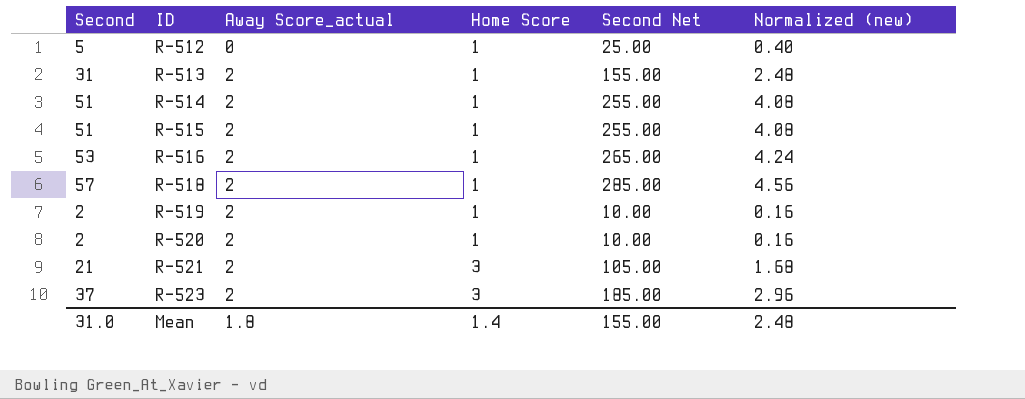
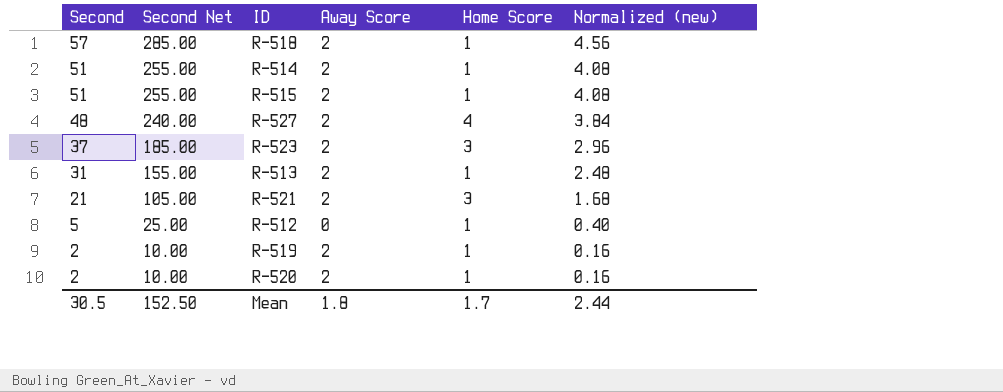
row order: ID ascending -> Second descending
column Second Net | position: 5 -> 2
column name: Away Score_actual -> Away Score
row R-516: 53 | 2 | 1 | 265.00 | 4.24 -> none
row R-527: none -> 48 | 240.00 | 2 | 4 | 3.84
Mean | Second: 31.0 -> 30.5
Mean | Second Net: 155.00 -> 152.50
Mean | Home Score: 1.4 -> 1.7
Mean | Normalized (new): 2.48 -> 2.44

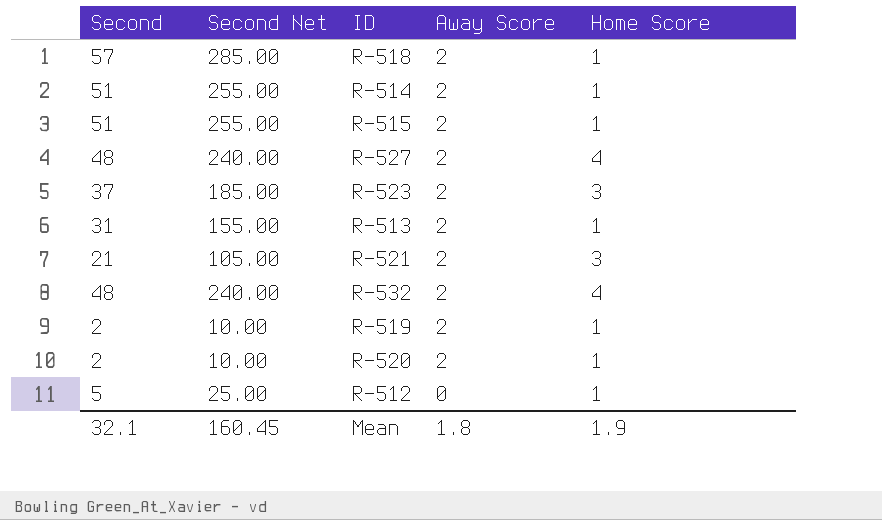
row order: Second descending -> Away Score descending
column Normalized (new) | formula: [Second] * 0.08 -> none
row R-532: none -> 48 | 240.00 | 2 | 4
Mean | Second: 30.5 -> 32.1
Mean | Second Net: 152.50 -> 160.45
Mean | Home Score: 1.7 -> 1.9

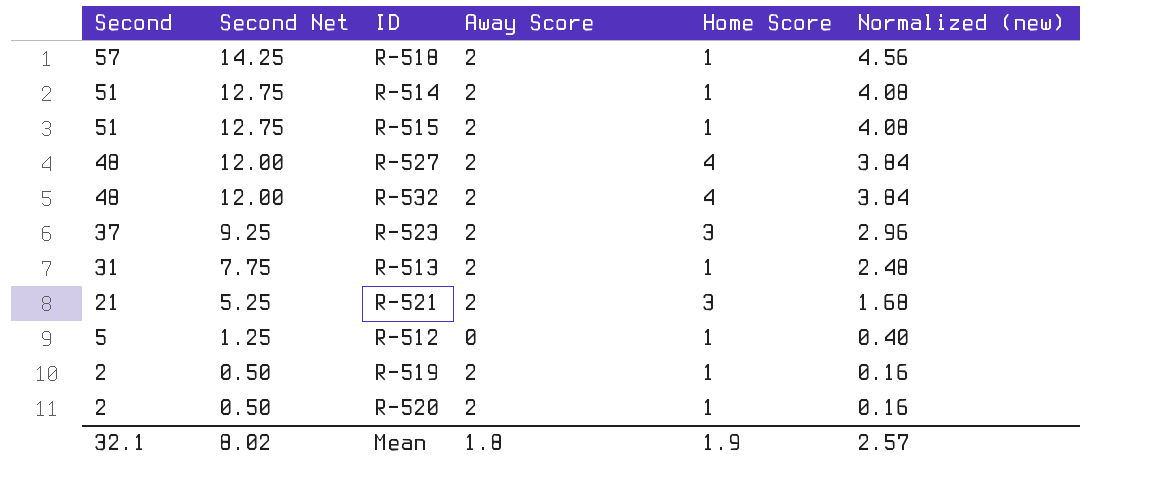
row order: Away Score descending -> Second descending
column Second Net | formula: [Second] * 5 -> [Second] * 0.25
column Normalized (new) | formula: none -> [Second] * 0.08
Mean | Second Net: 160.45 -> 8.02

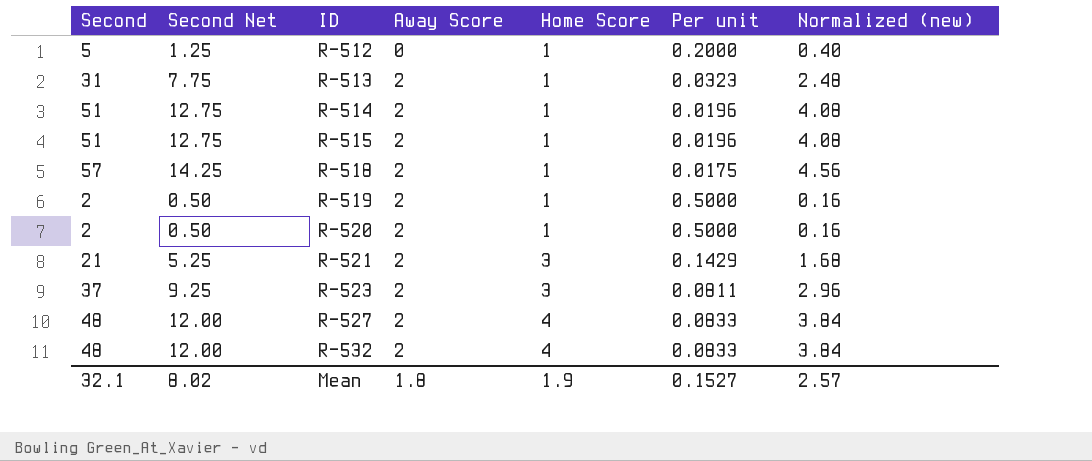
row order: Second descending -> ID ascending
column Per unit | formula: none -> [Home Score] / [Second]

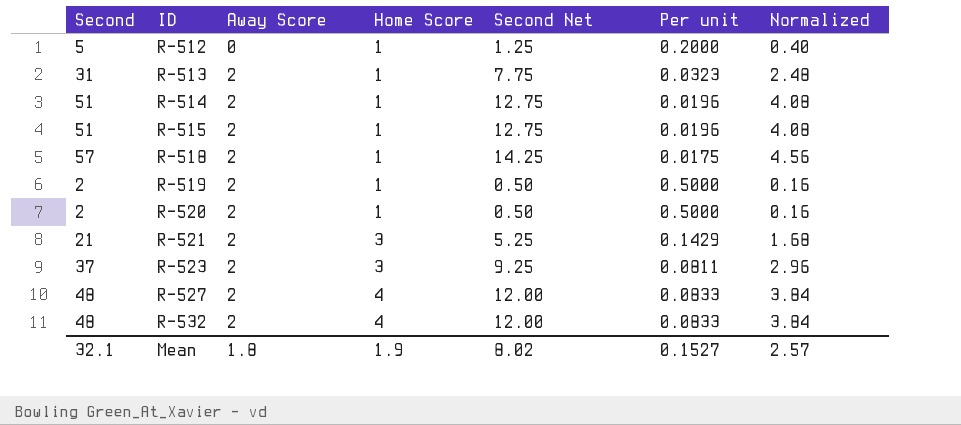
column Second Net | position: 2 -> 5
column name: Normalized (new) -> Normalized

